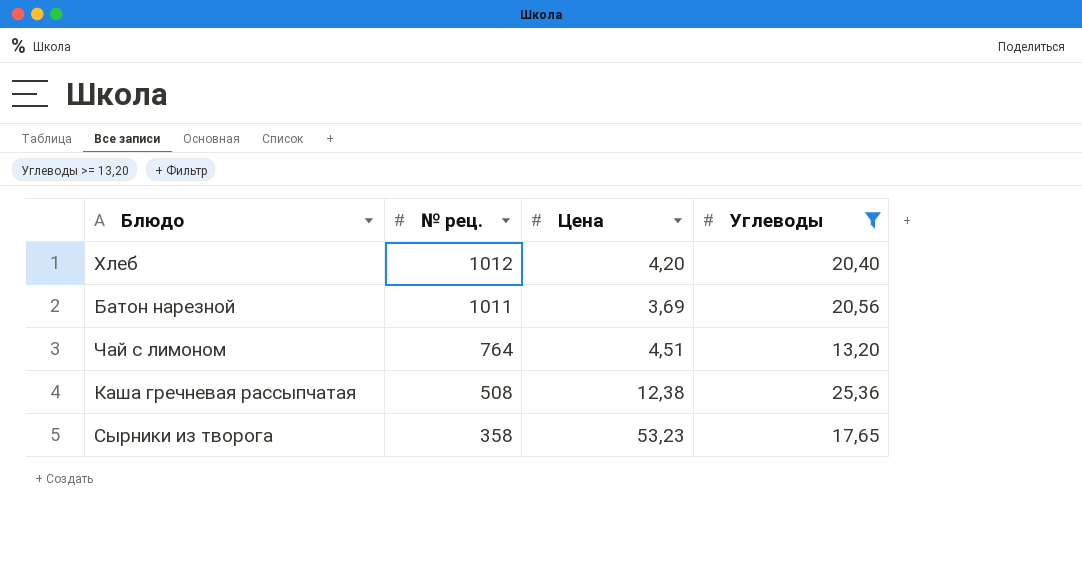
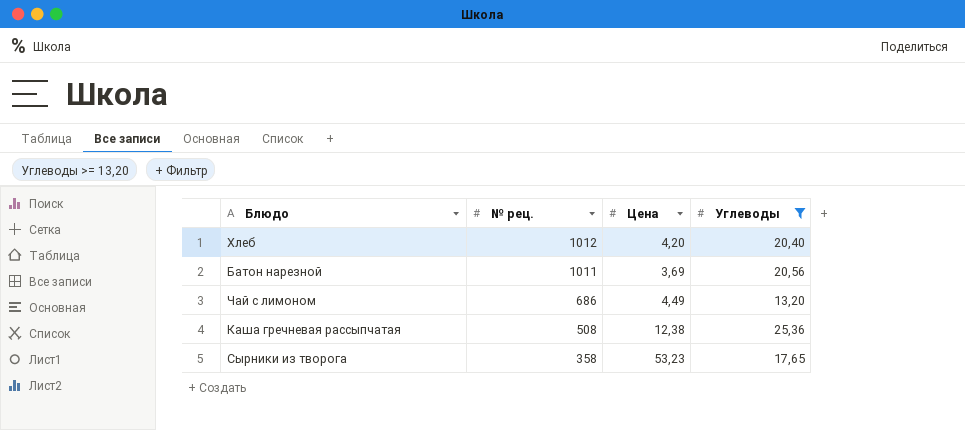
Чай с лимоном | № рец.: 764 -> 686
Чай с лимоном | Цена: 4,51 -> 4,49

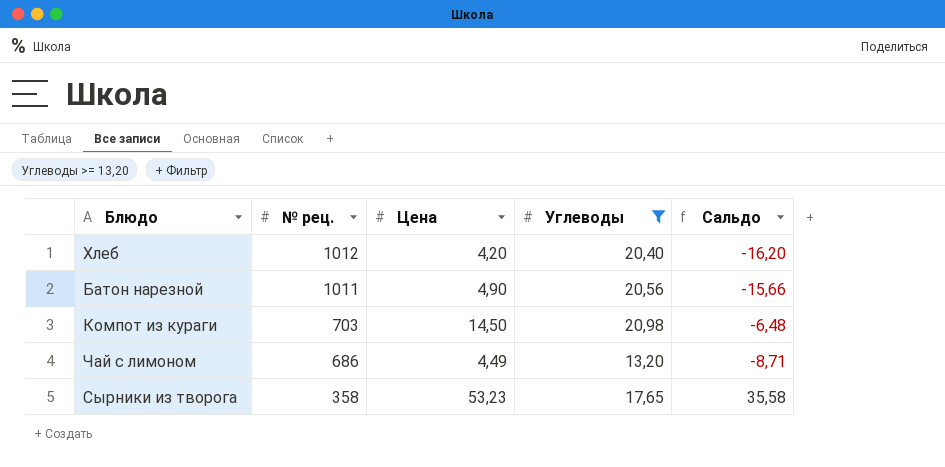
column Сальдо | formula: none -> [Цена] - [Углеводы]
row Каша гречневая рассыпчатая: 508 | 12,38 | 25,36 -> none
Батон нарезной | Цена: 3,69 -> 4,90
row Компот из кураги: none -> 703 | 14,50 | 20,98 | -6,48

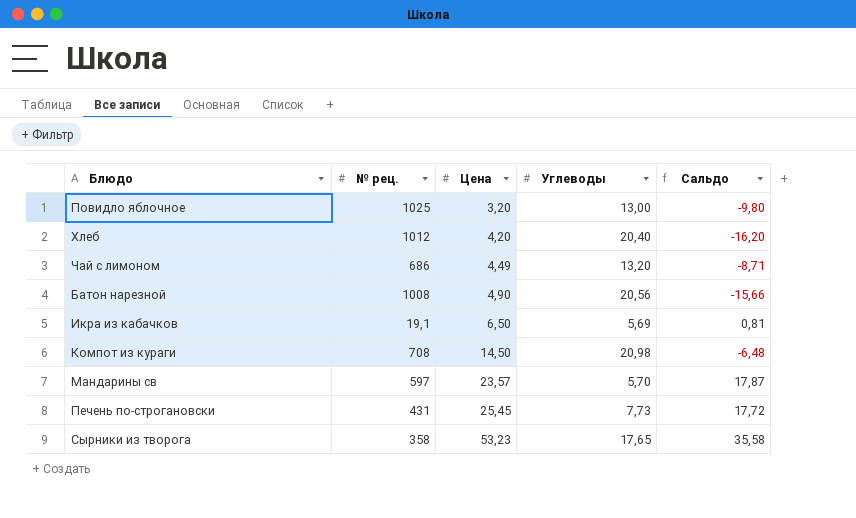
filter: Углеводы >= 13,20 -> none
row order: № рец. descending -> Цена ascending
Батон нарезной | № рец.: 1011 -> 1008
Компот из кураги | № рец.: 703 -> 708

